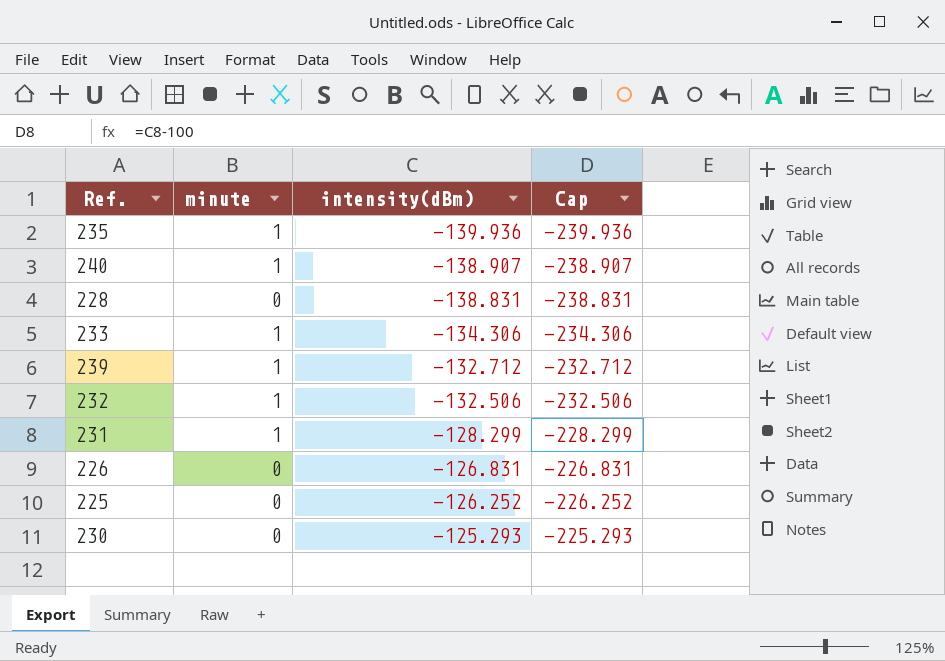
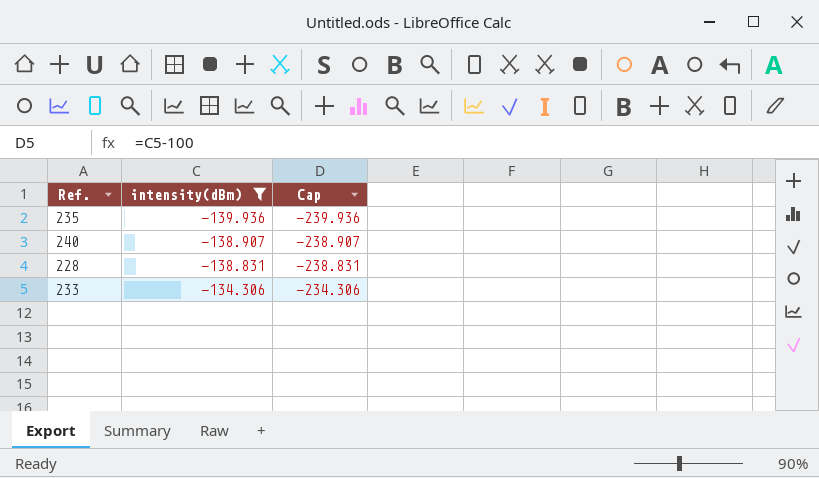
filter: none -> intensity(dBm) <= -134.306
column minute | position: 2 -> none

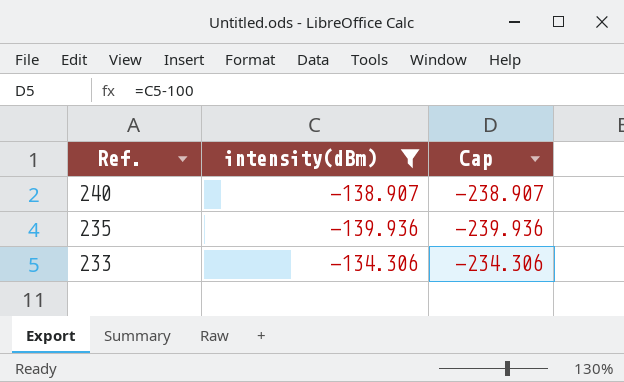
row order: intensity(dBm) ascending -> Ref. descending
row 228: -138.831 | -238.831 -> none

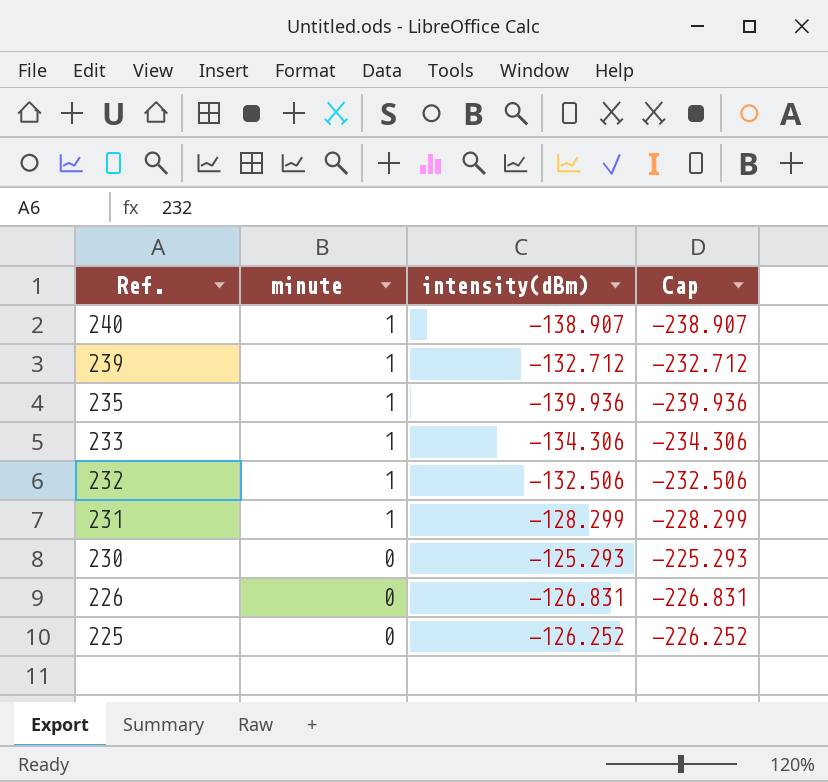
filter: intensity(dBm) <= -134.306 -> none
column minute | position: none -> 2

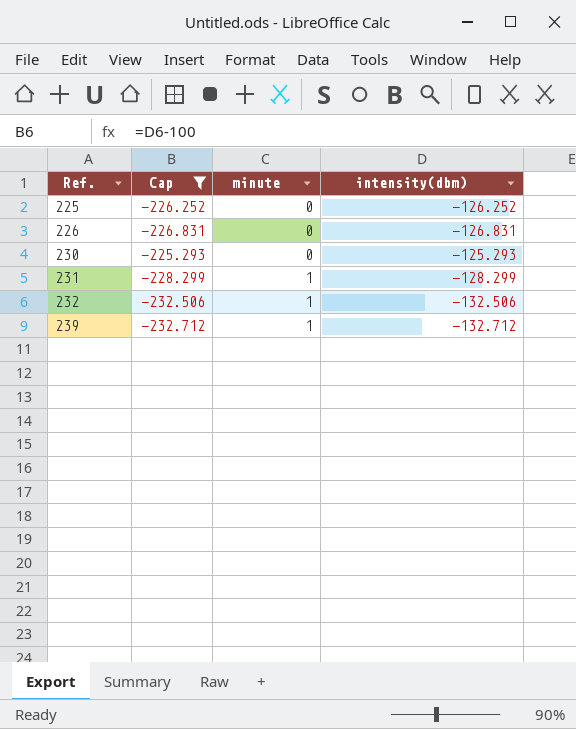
filter: none -> Cap >= -232.712
row order: Ref. descending -> Ref. ascending
column Cap | position: 4 -> 2
column name: intensity(dBm) -> intensity(dbm)

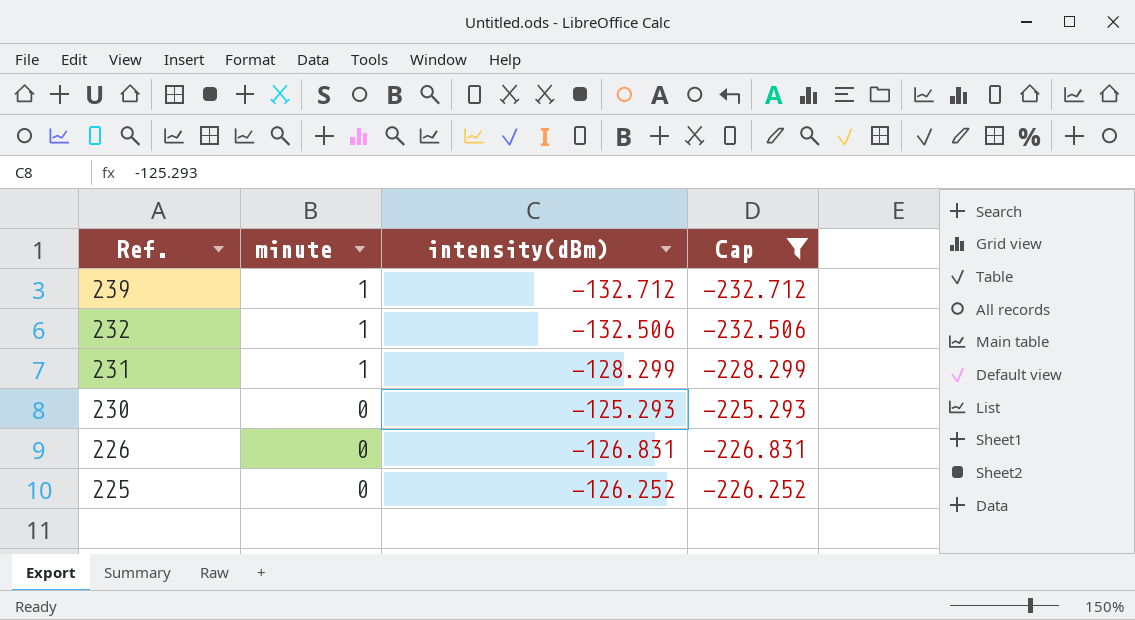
row order: Ref. ascending -> Ref. descending
column name: intensity(dbm) -> intensity(dBm)
column Cap | position: 2 -> 4

